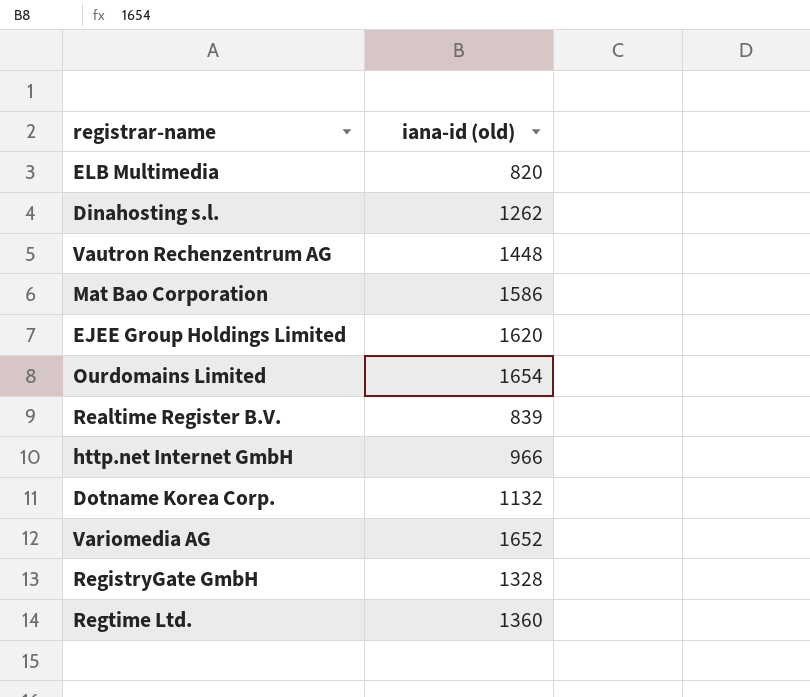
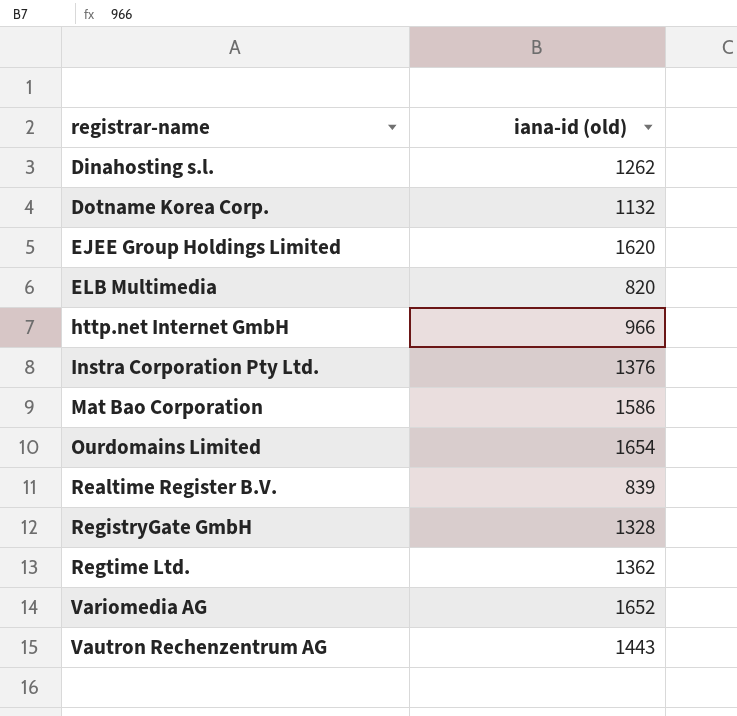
row order: none -> registrar-name ascending
row Instra Corporation Pty Ltd.: none -> 1376
Regtime Ltd. | iana-id (old): 1360 -> 1362
Vautron Rechenzentrum AG | iana-id (old): 1448 -> 1443

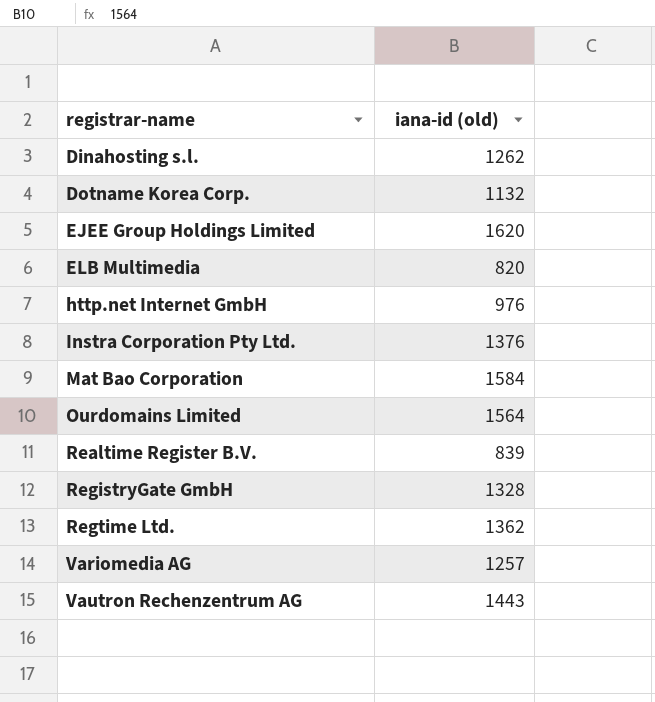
http.net Internet GmbH | iana-id (old): 966 -> 976
Mat Bao Corporation | iana-id (old): 1586 -> 1584
Ourdomains Limited | iana-id (old): 1654 -> 1564
Variomedia AG | iana-id (old): 1652 -> 1257

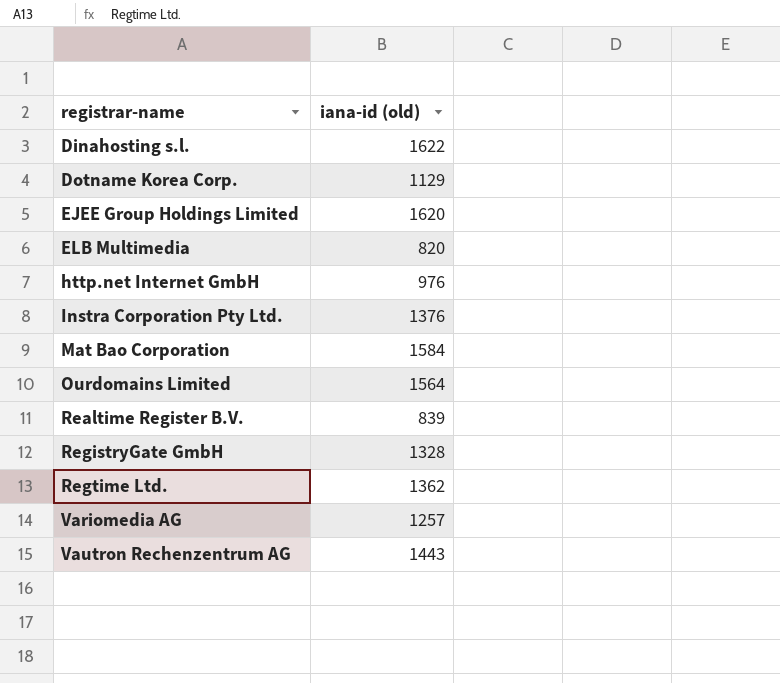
Dinahosting s.l. | iana-id (old): 1262 -> 1622
Dotname Korea Corp. | iana-id (old): 1132 -> 1129

